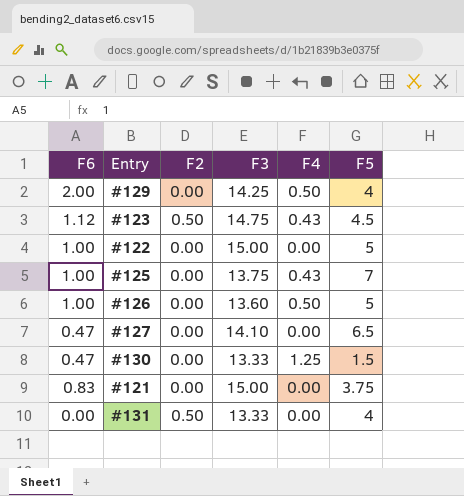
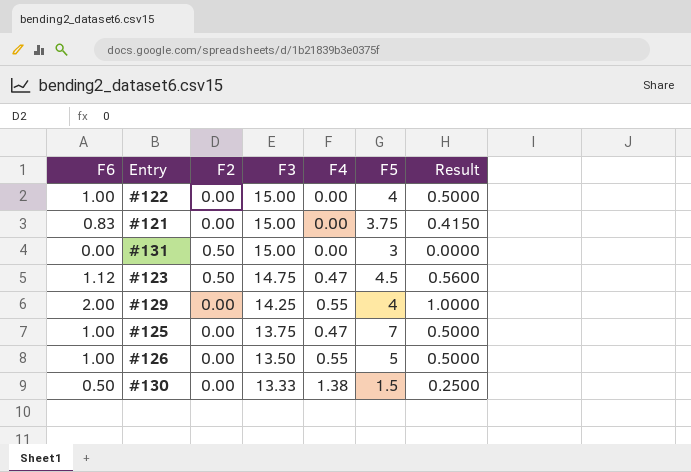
row order: none -> F3 descending
column Result | formula: none -> [F6] * 0.5
row #127: 0.47 | 0.00 | 14.10 | 0.00 | 6.5 -> none
#122 | F5: 5 -> 4
#131 | F3: 13.33 -> 15.00
#131 | F5: 4 -> 3
#123 | F4: 0.43 -> 0.47
#129 | F4: 0.50 -> 0.55
#125 | F4: 0.43 -> 0.47
#126 | F3: 13.60 -> 13.50
#126 | F4: 0.50 -> 0.55
#130 | F6: 0.47 -> 0.50
#130 | F4: 1.25 -> 1.38

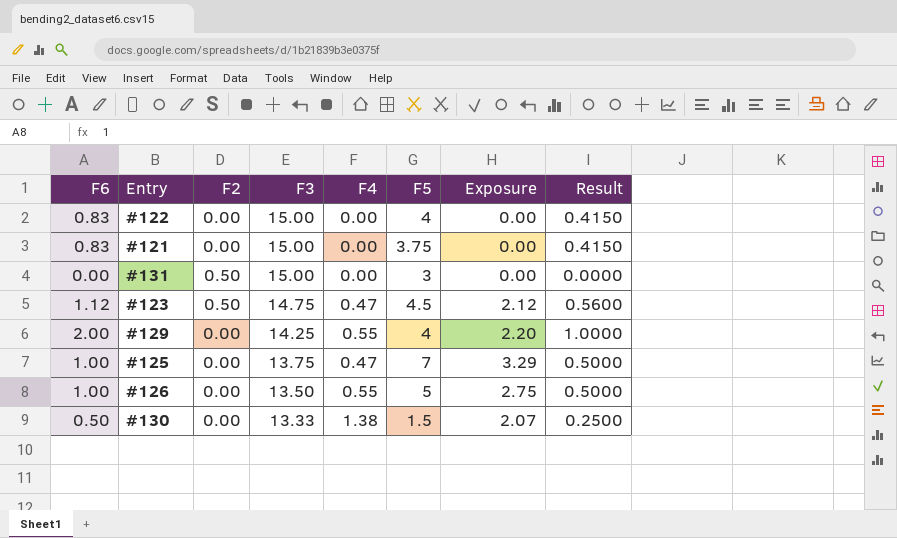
column Exposure | formula: none -> [F4] * [F5]
#122 | F6: 1.00 -> 0.83
#122 | Result: 0.5000 -> 0.4150

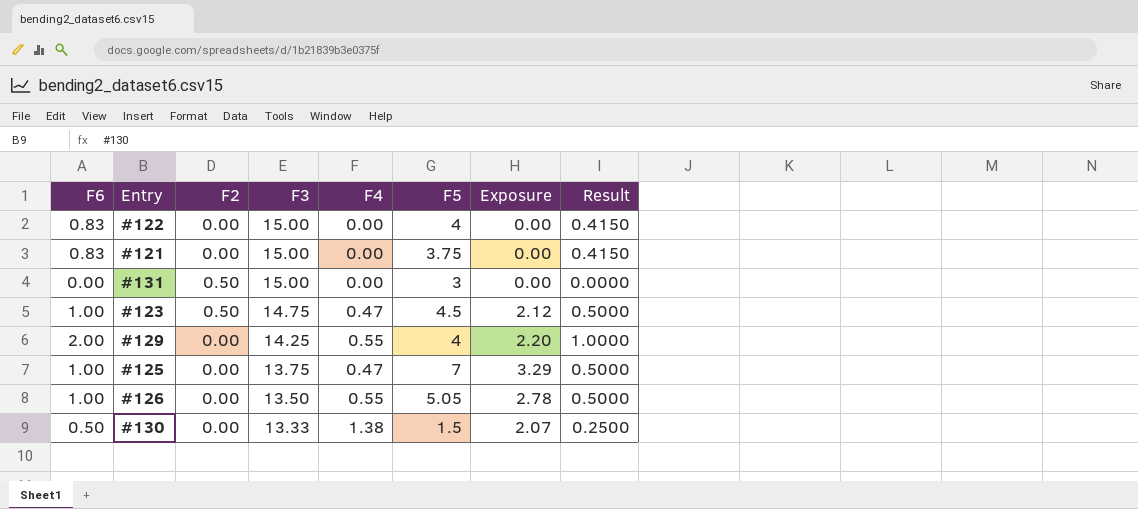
#123 | F6: 1.12 -> 1.00
#123 | Result: 0.5600 -> 0.5000
#126 | F5: 5 -> 5.05
#126 | Exposure: 2.75 -> 2.78

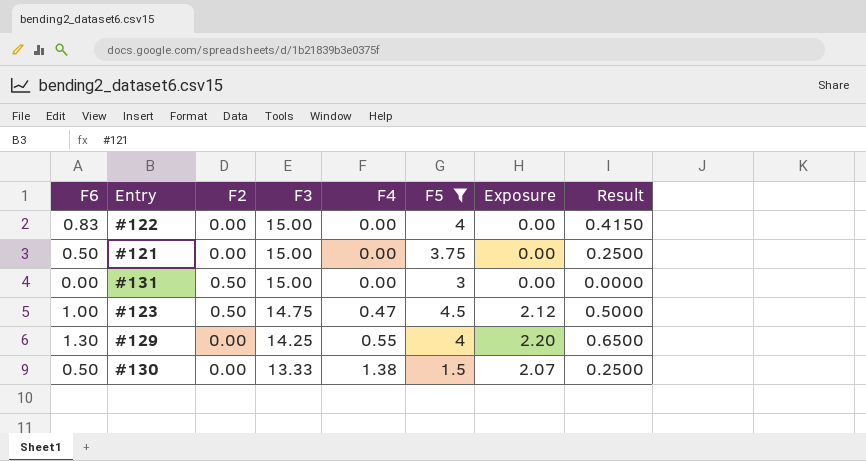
filter: none -> F5 <= 4.5
#121 | F6: 0.83 -> 0.50
#121 | Result: 0.4150 -> 0.2500
#129 | F6: 2.00 -> 1.30
#129 | Result: 1.0000 -> 0.6500

